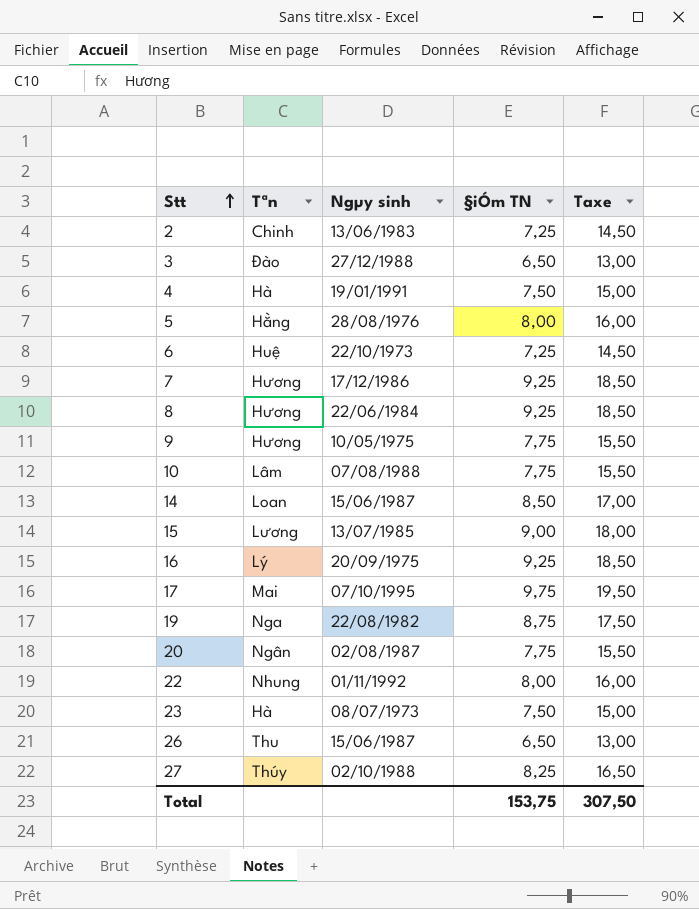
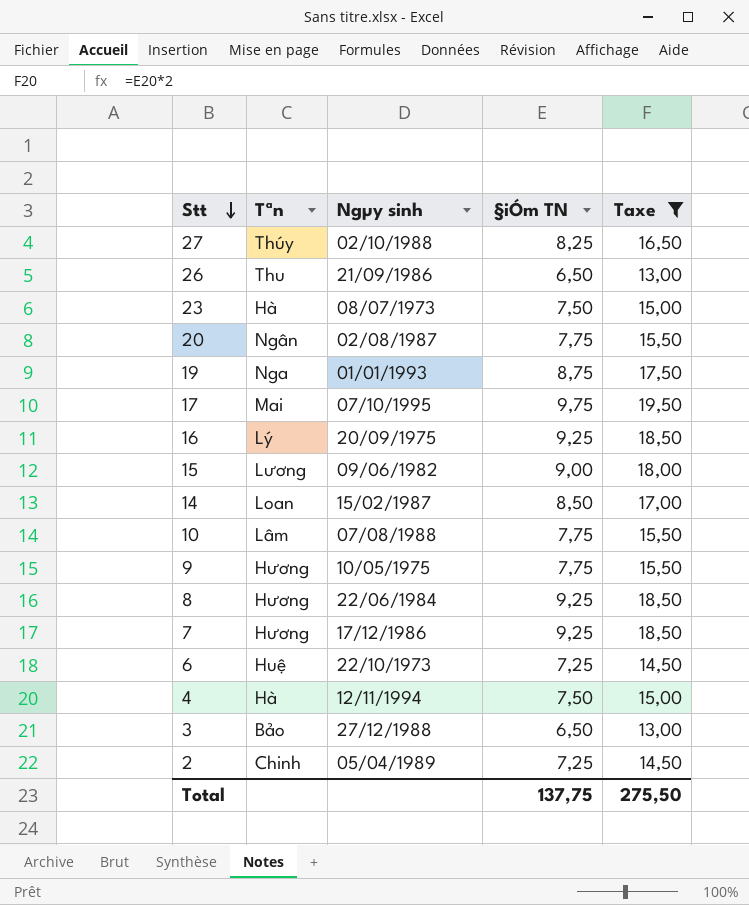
filter: none -> Taxe != 16,00
row order: Stt ascending -> Stt descending
26 | Ngµy sinh: 15/06/1987 -> 21/09/1986
19 | Ngµy sinh: 22/08/1982 -> 01/01/1993
15 | Ngµy sinh: 13/07/1985 -> 09/06/1982
14 | Ngµy sinh: 15/06/1987 -> 15/02/1987
4 | Ngµy sinh: 19/01/1991 -> 12/11/1994
3 | Tªn: Đào -> Bảo
2 | Ngµy sinh: 13/06/1983 -> 05/04/1989
Total | §iÓm TN: 153,75 -> 137,75
Total | Taxe: 307,50 -> 275,50

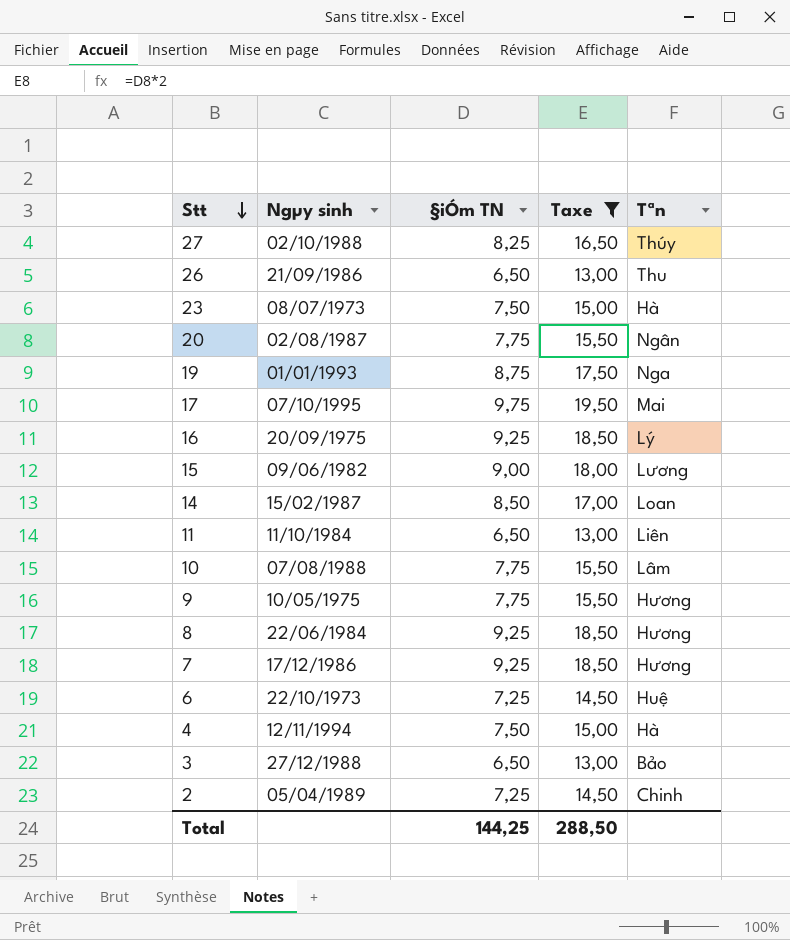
column Tªn | position: 2 -> 5
row 11: none -> 11/10/1984 | 6,50 | 13,00 | Liên
Total | §iÓm TN: 137,75 -> 144,25
Total | Taxe: 275,50 -> 288,50

